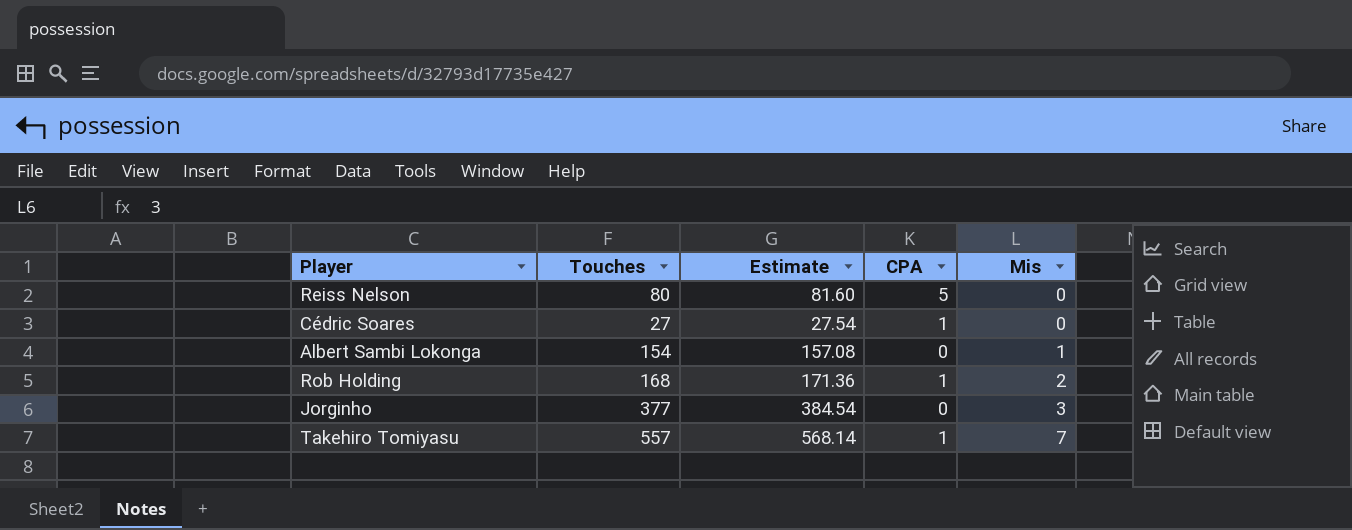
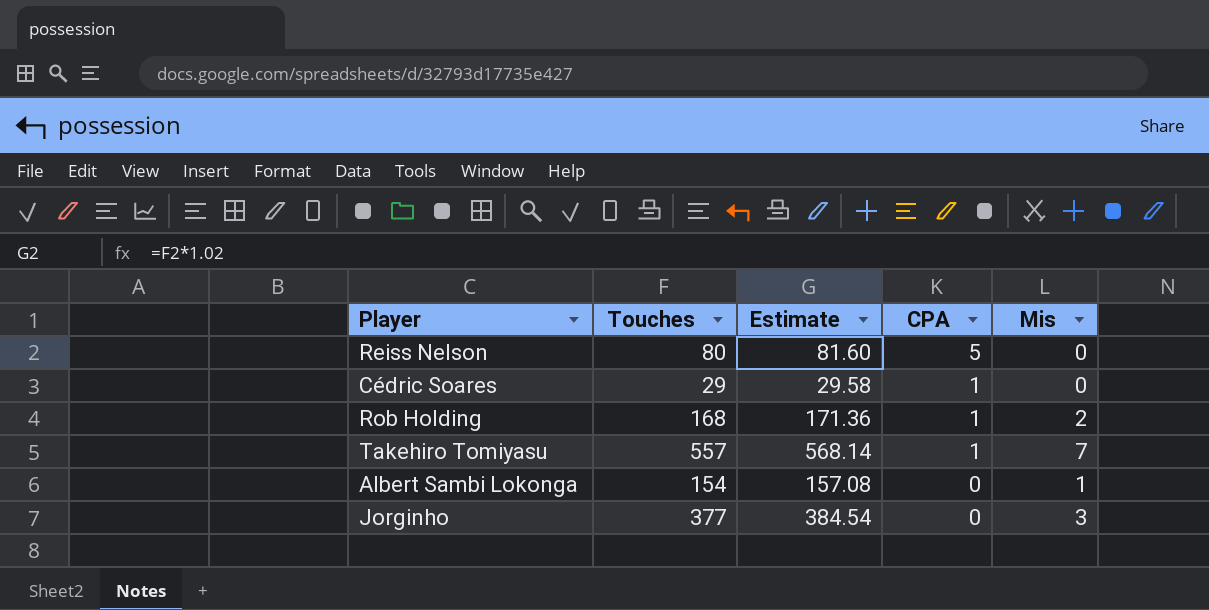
row order: Mis ascending -> CPA descending
Cédric Soares | Touches: 27 -> 29
Cédric Soares | Estimate: 27.54 -> 29.58

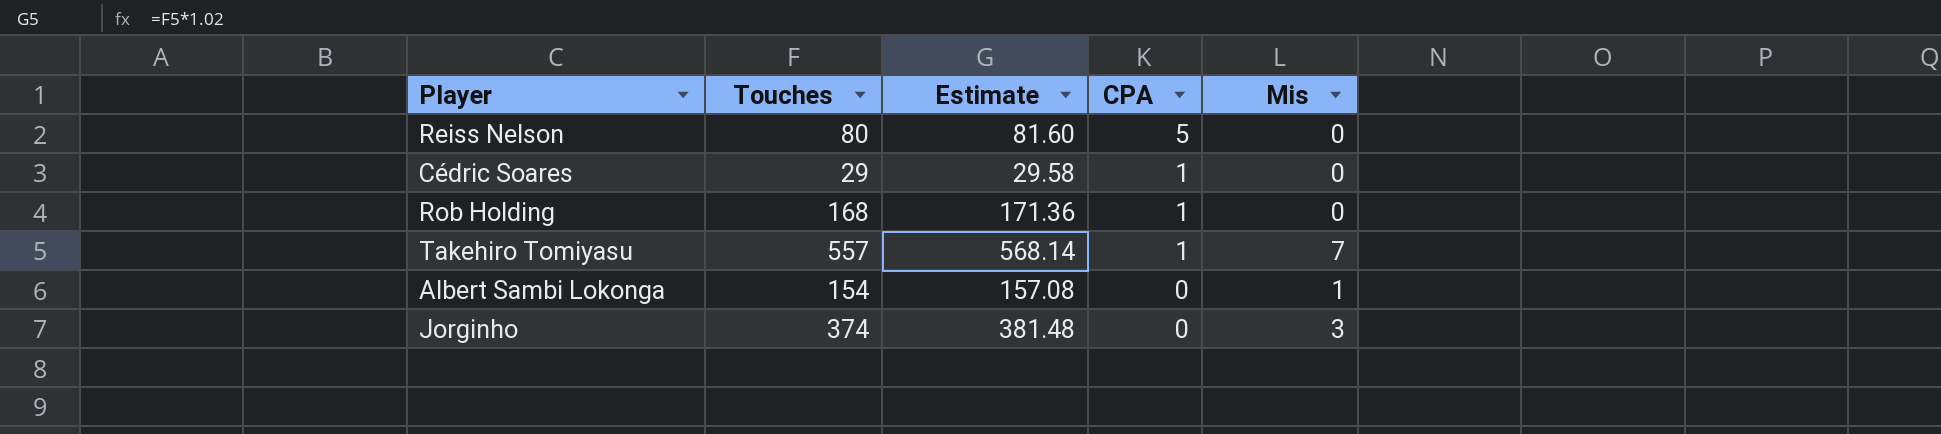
Rob Holding | Mis: 2 -> 0
Jorginho | Touches: 377 -> 374
Jorginho | Estimate: 384.54 -> 381.48

